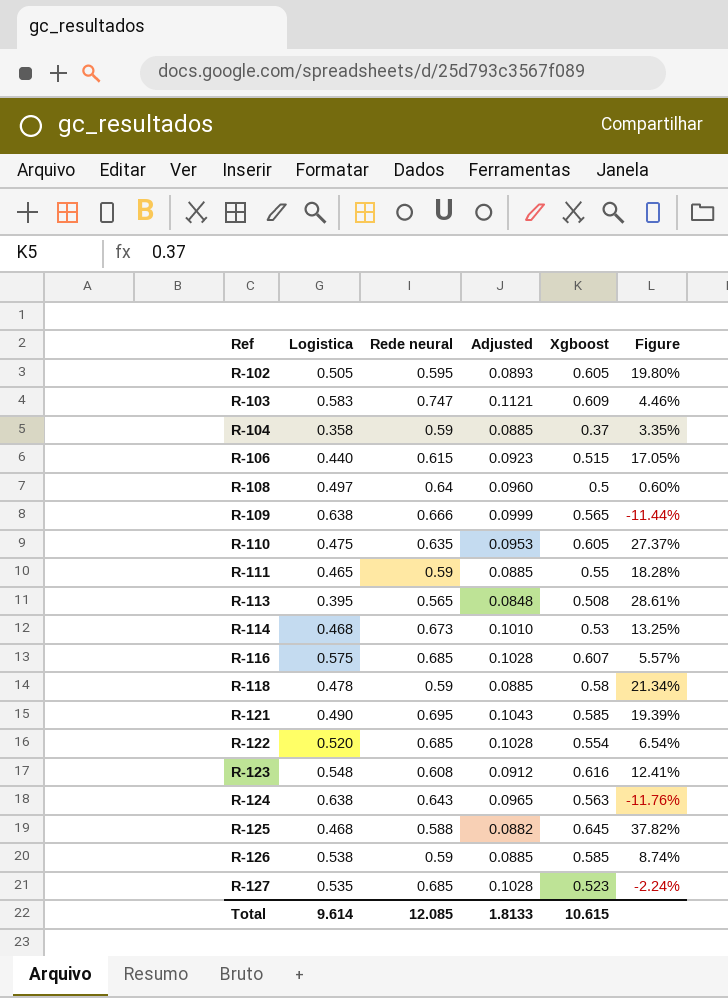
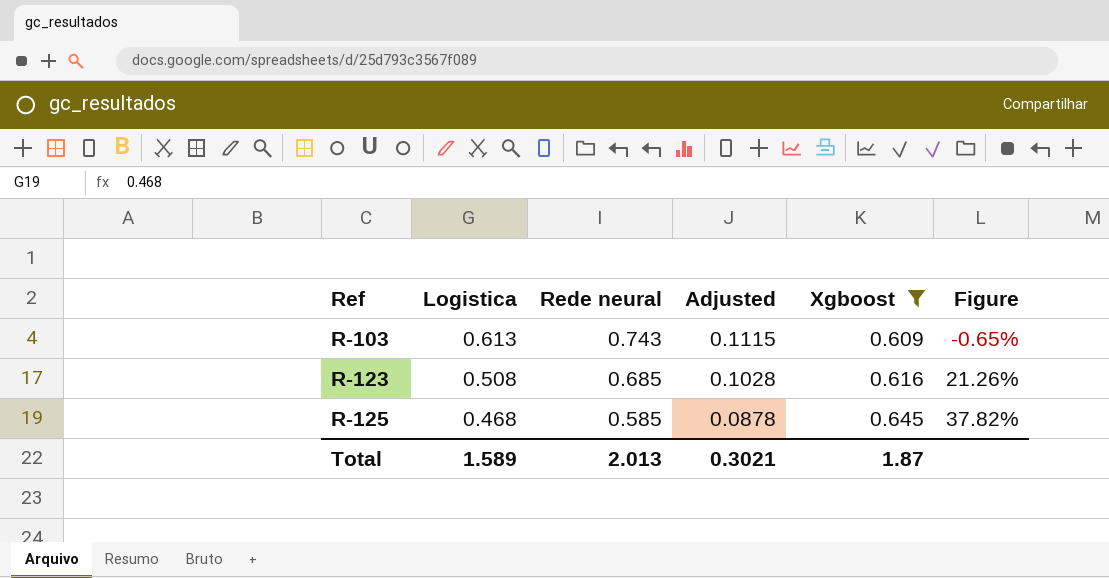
filter: none -> Xgboost >= 0.609
R-103 | Logistica: 0.583 -> 0.613
R-103 | Rede neural: 0.747 -> 0.743
R-103 | Adjusted: 0.1121 -> 0.1115
R-103 | Figure: 4.46% -> -0.65%
R-123 | Logistica: 0.548 -> 0.508
R-123 | Rede neural: 0.608 -> 0.685
R-123 | Adjusted: 0.0912 -> 0.1028
R-123 | Figure: 12.41% -> 21.26%
R-125 | Rede neural: 0.588 -> 0.585
R-125 | Adjusted: 0.0882 -> 0.0878
Total | Logistica: 9.614 -> 1.589
Total | Rede neural: 12.085 -> 2.013
Total | Adjusted: 1.8133 -> 0.3021
Total | Xgboost: 10.615 -> 1.87

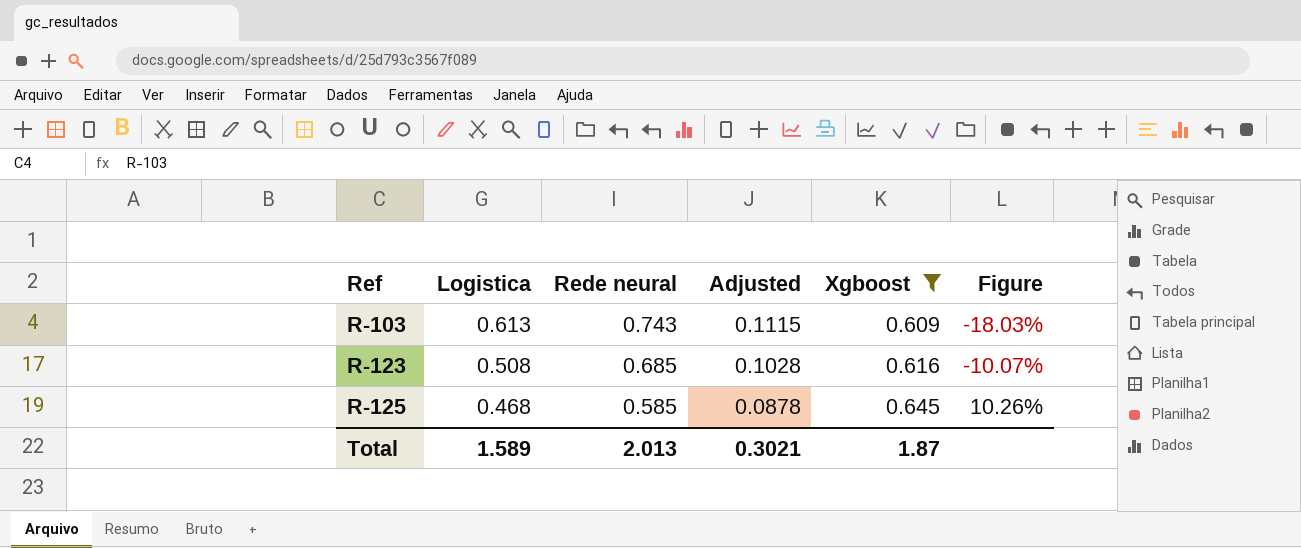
column Figure | formula: ([Xgboost] - [Logistica]) / [Logistica] -> ([Xgboost] - [Rede neural]) / [Rede neural]

